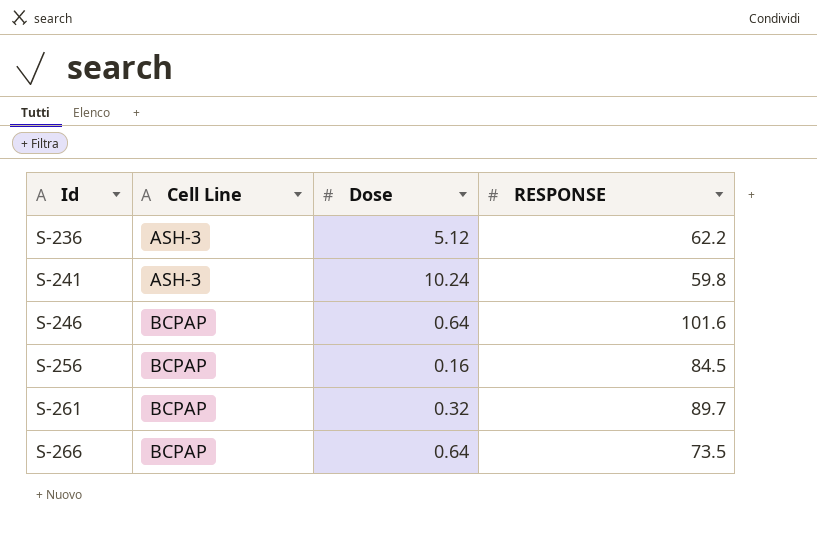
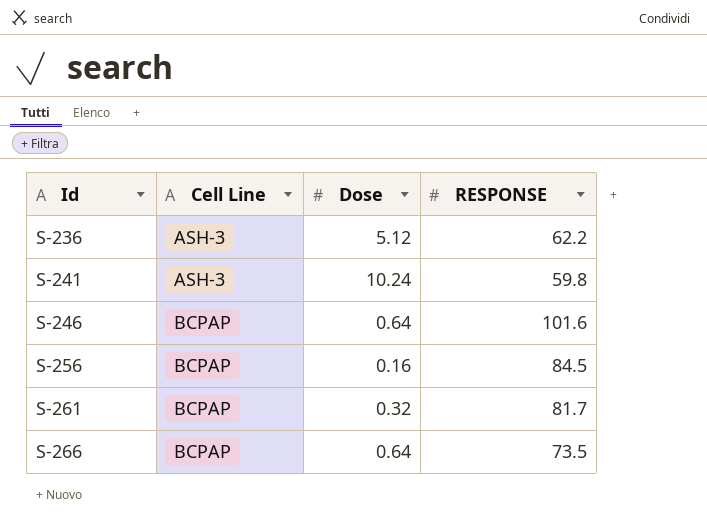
S-261 | RESPONSE: 89.7 -> 81.7

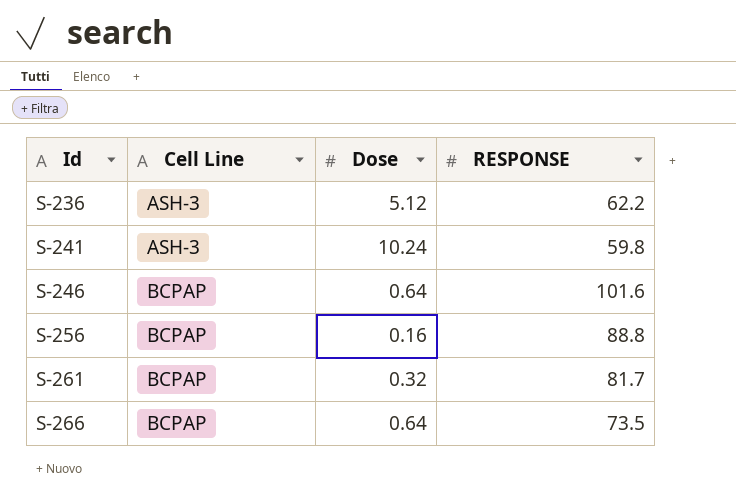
S-256 | RESPONSE: 84.5 -> 88.8

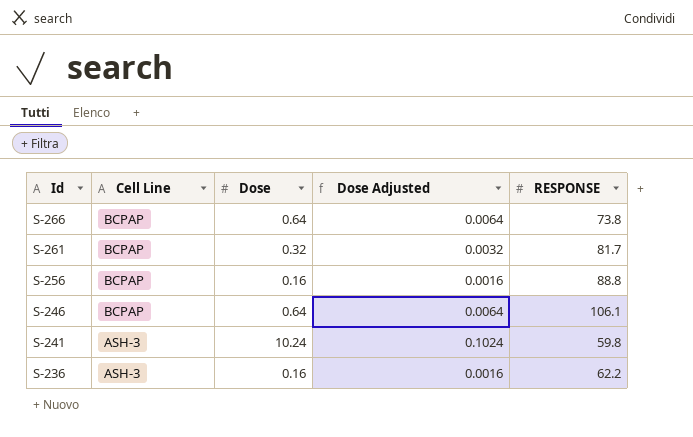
row order: Id ascending -> Id descending
column Dose Adjusted | formula: none -> [Dose] * 0.01
S-266 | RESPONSE: 73.5 -> 73.8
S-246 | RESPONSE: 101.6 -> 106.1
S-236 | Dose: 5.12 -> 0.16

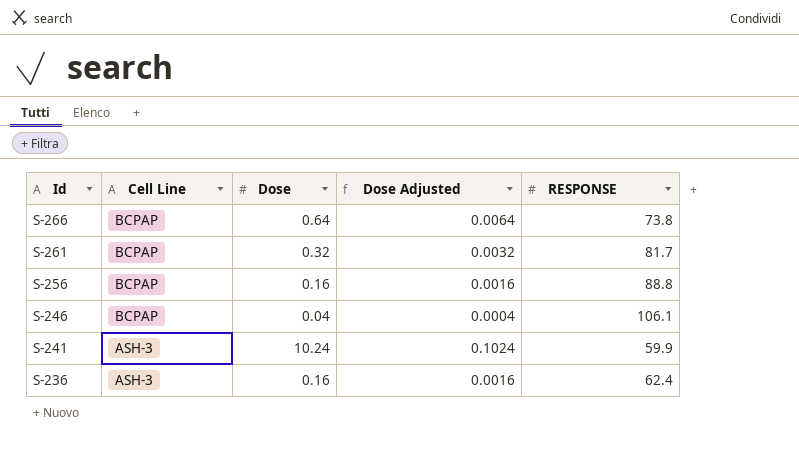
S-246 | Dose: 0.64 -> 0.04
S-246 | Dose Adjusted: 0.0064 -> 0.0004
S-241 | RESPONSE: 59.8 -> 59.9
S-236 | RESPONSE: 62.2 -> 62.4

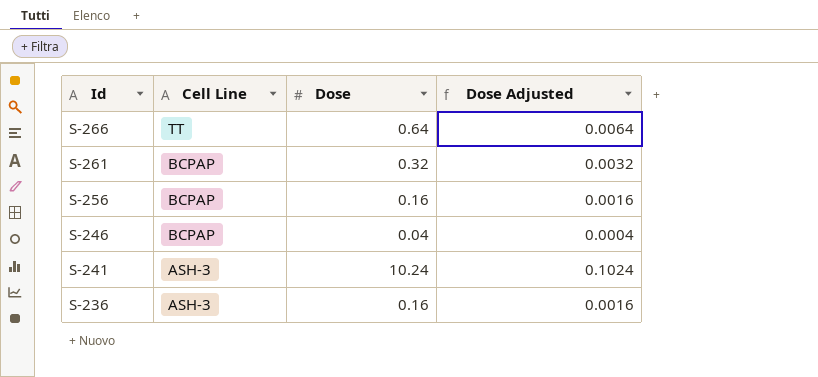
column RESPONSE | position: 5 -> none
S-266 | Cell Line: BCPAP -> TT

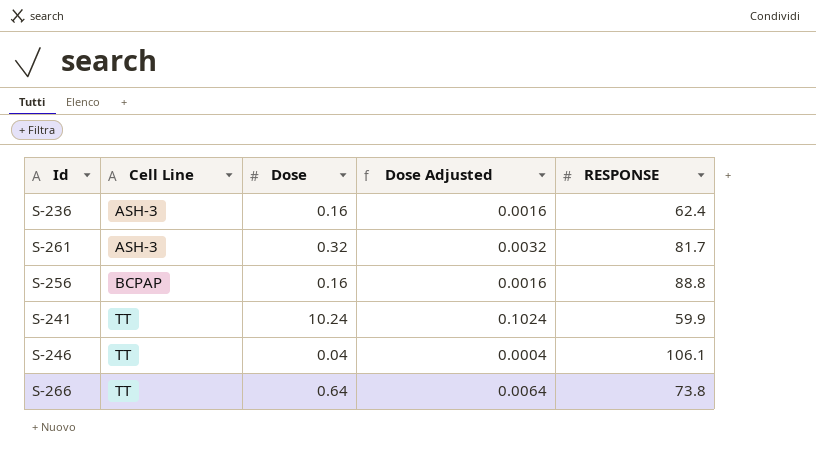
row order: Id descending -> Cell Line ascending
column RESPONSE | position: none -> 5
S-261 | Cell Line: BCPAP -> ASH-3
S-241 | Cell Line: ASH-3 -> TT
S-246 | Cell Line: BCPAP -> TT

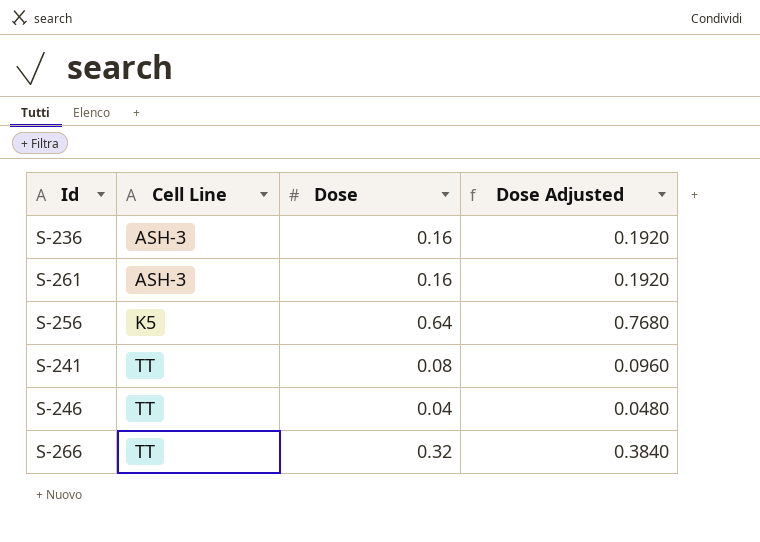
column RESPONSE | position: 5 -> none
column Dose Adjusted | formula: [Dose] * 0.01 -> [Dose] * 1.2
S-261 | Dose: 0.32 -> 0.16
S-256 | Cell Line: BCPAP -> K5
S-256 | Dose: 0.16 -> 0.64
S-241 | Dose: 10.24 -> 0.08
S-266 | Dose: 0.64 -> 0.32

